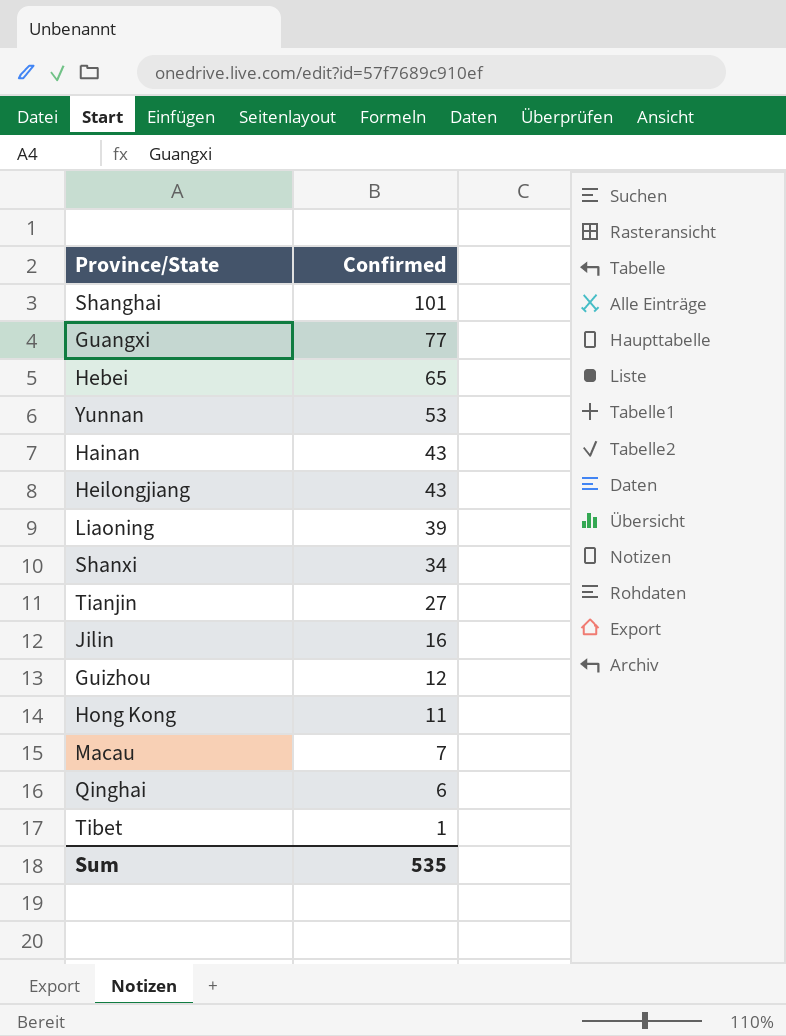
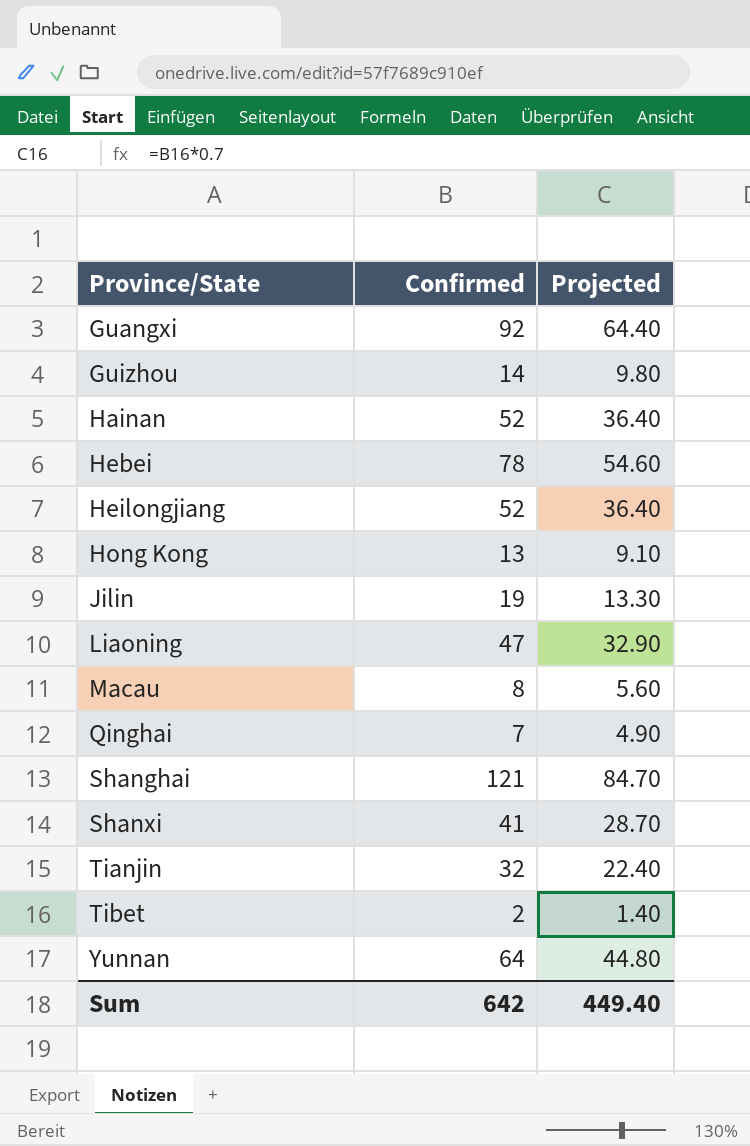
row order: Confirmed descending -> Province/State ascending
column Projected | formula: none -> [Confirmed] * 0.7
Guangxi | Confirmed: 77 -> 92
Guizhou | Confirmed: 12 -> 14
Hainan | Confirmed: 43 -> 52
Hebei | Confirmed: 65 -> 78
Heilongjiang | Confirmed: 43 -> 52
Hong Kong | Confirmed: 11 -> 13
Jilin | Confirmed: 16 -> 19
Liaoning | Confirmed: 39 -> 47
Macau | Confirmed: 7 -> 8
Qinghai | Confirmed: 6 -> 7
Shanghai | Confirmed: 101 -> 121
Shanxi | Confirmed: 34 -> 41
Tianjin | Confirmed: 27 -> 32
Tibet | Confirmed: 1 -> 2
Yunnan | Confirmed: 53 -> 64
Sum | Confirmed: 535 -> 642

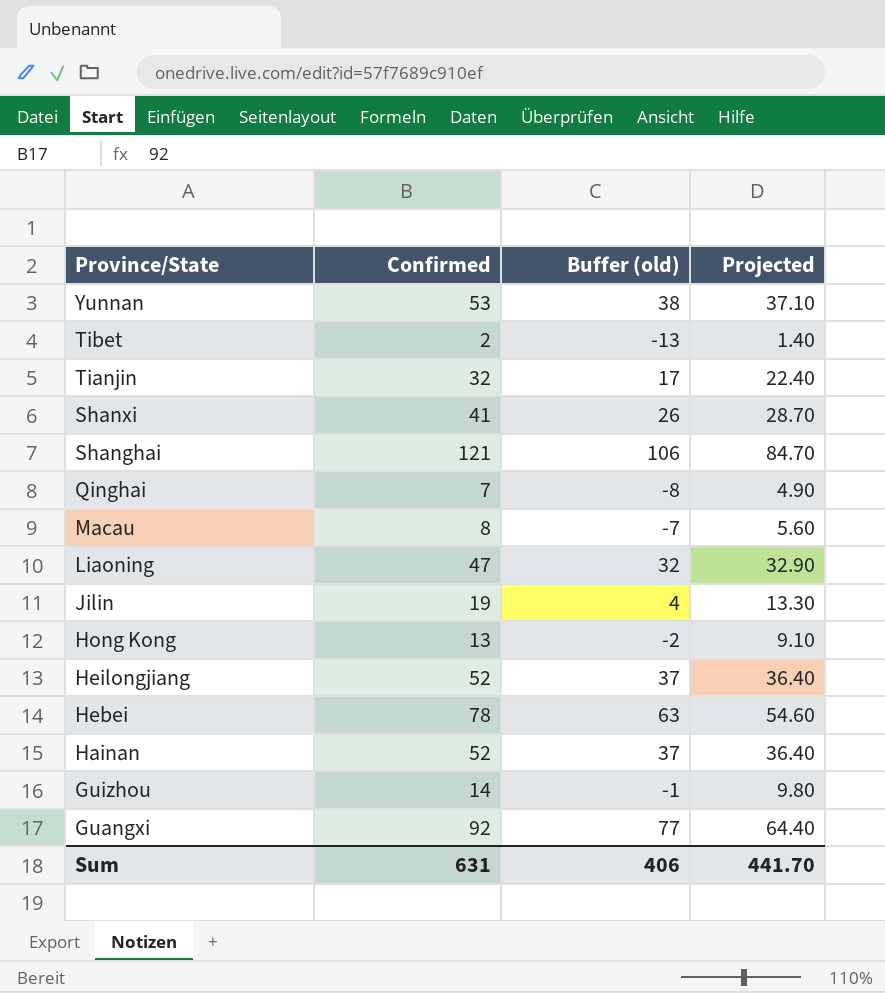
row order: Province/State ascending -> Province/State descending
column Buffer (old) | formula: none -> [Confirmed] - 15
Yunnan | Confirmed: 64 -> 53
Yunnan | Projected: 44.80 -> 37.10
Sum | Confirmed: 642 -> 631
Sum | Projected: 449.40 -> 441.70

